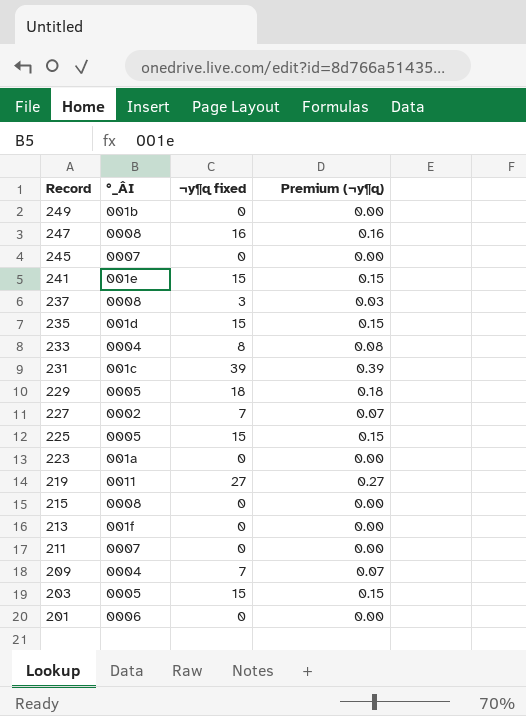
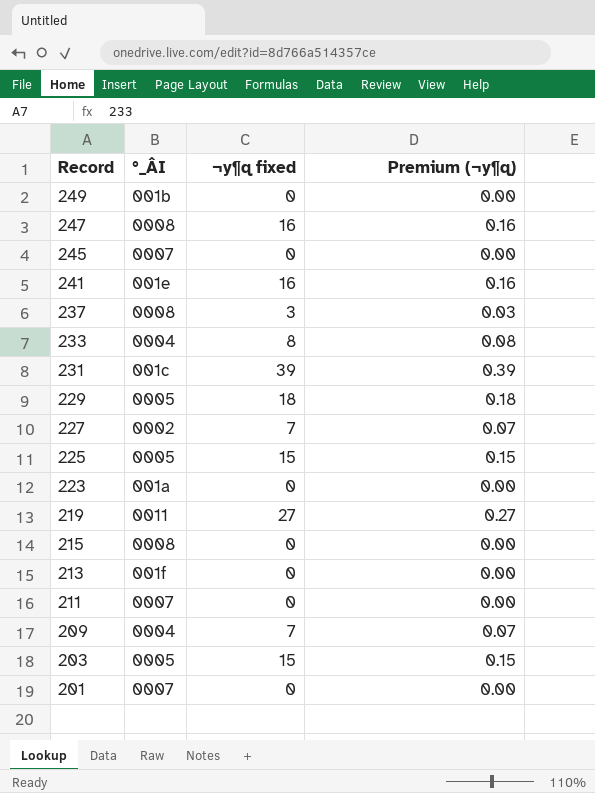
row 235: 001d | 15 | 0.15 -> none
241 | ¬y¶q fixed: 15 -> 16
241 | Premium (¬y¶q): 0.15 -> 0.16
201 | °_ÂI: 0006 -> 0007

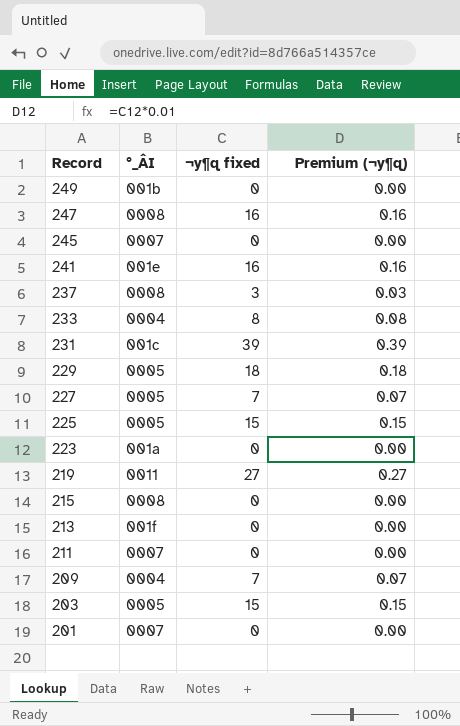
227 | °_ÂI: 0002 -> 0005

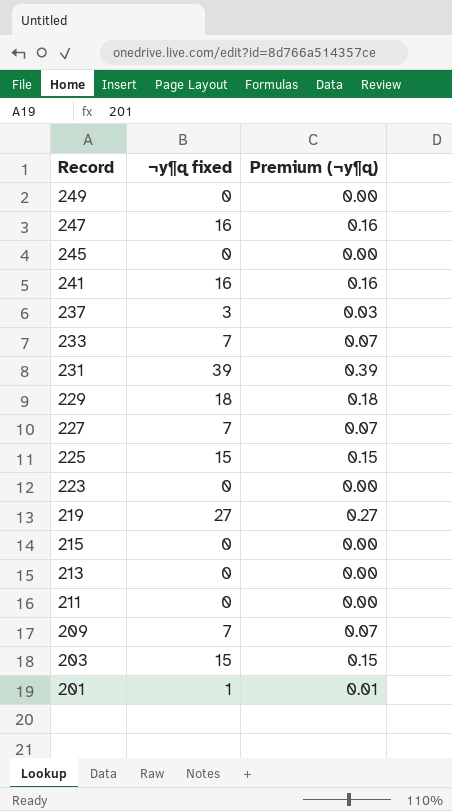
column °_ÂI | position: 2 -> none
233 | ¬y¶q fixed: 8 -> 7
233 | Premium (¬y¶q): 0.08 -> 0.07
201 | ¬y¶q fixed: 0 -> 1
201 | Premium (¬y¶q): 0.00 -> 0.01

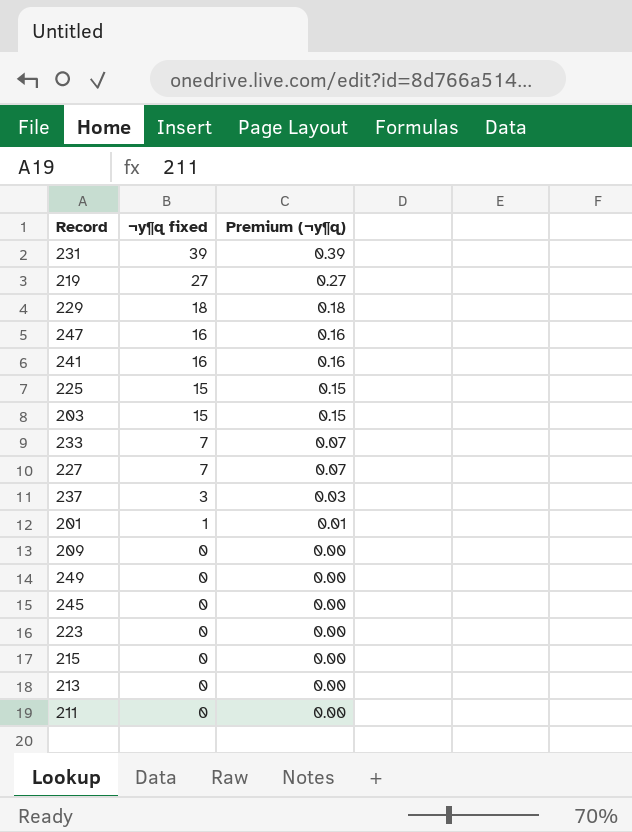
row order: Record descending -> ¬y¶q fixed descending
209 | ¬y¶q fixed: 7 -> 0
209 | Premium (¬y¶q): 0.07 -> 0.00

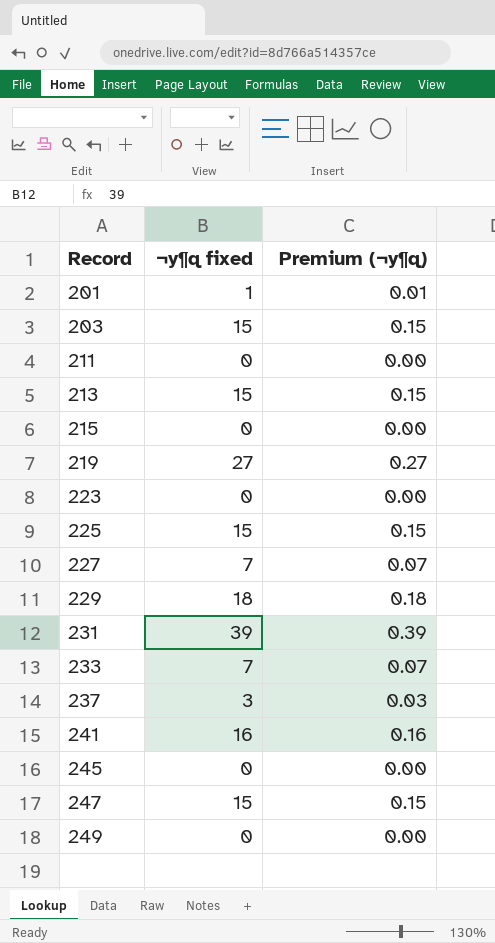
row order: ¬y¶q fixed descending -> Record ascending
row 209: 0 | 0.00 -> none
213 | ¬y¶q fixed: 0 -> 15
213 | Premium (¬y¶q): 0.00 -> 0.15
247 | ¬y¶q fixed: 16 -> 15
247 | Premium (¬y¶q): 0.16 -> 0.15

